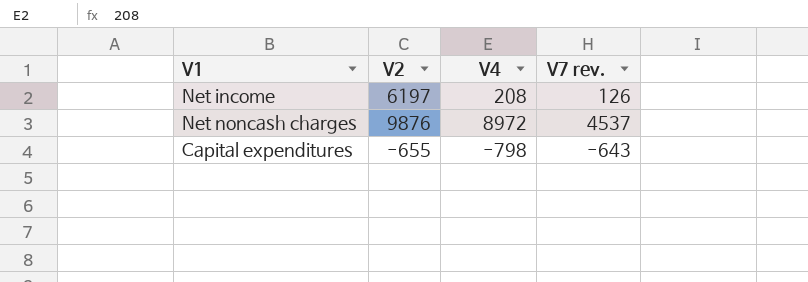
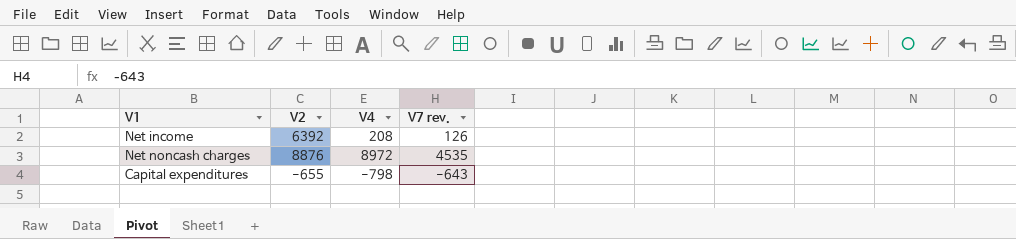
Net income | V2: 6197 -> 6392
Net noncash charges | V2: 9876 -> 8876
Net noncash charges | V7 rev.: 4537 -> 4535

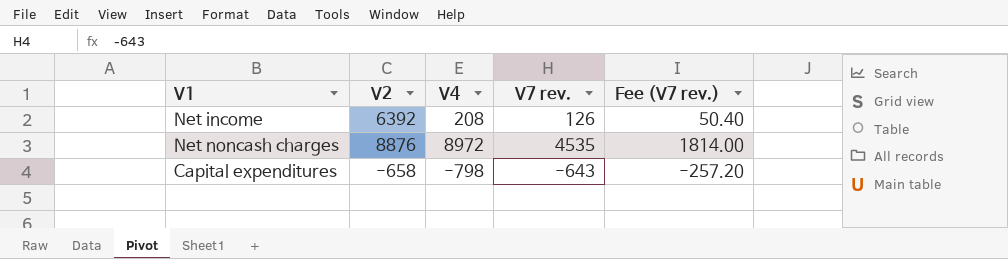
column Fee (V7 rev.) | formula: none -> [V7 rev.] * 0.4
Capital expenditures | V2: -655 -> -658

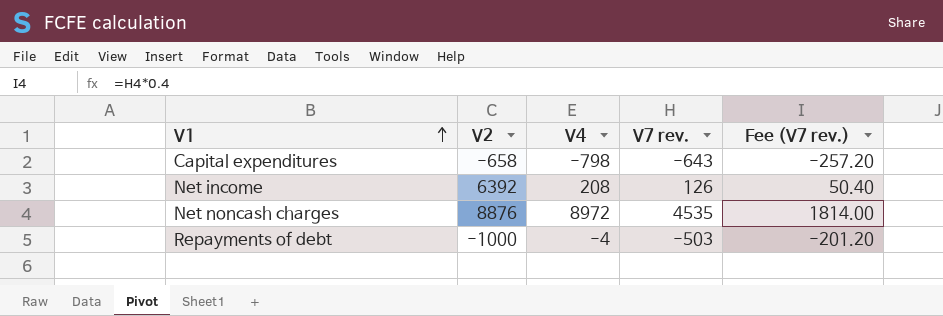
row order: none -> V1 ascending
row Repayments of debt: none -> -1000 | -4 | -503 | -201.20

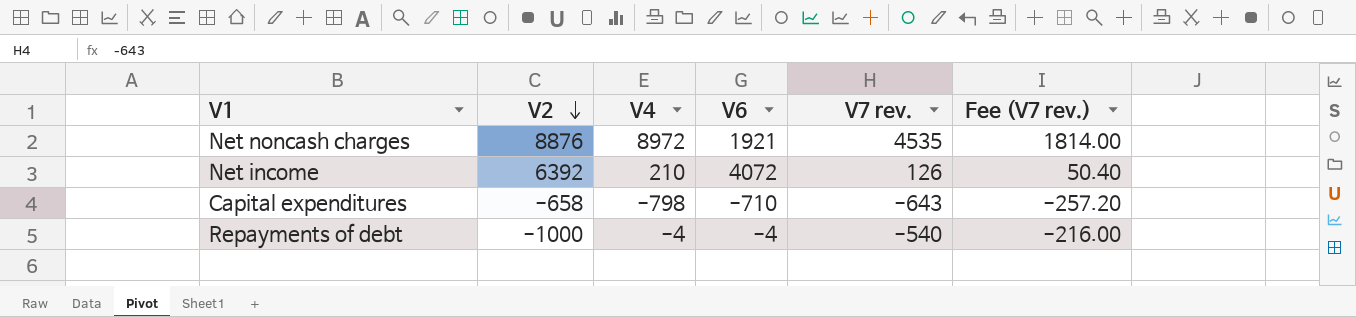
row order: V1 ascending -> V2 descending
column V6 | position: none -> 4
Net income | V4: 208 -> 210
Repayments of debt | V7 rev.: -503 -> -540
Repayments of debt | Fee (V7 rev.): -201.20 -> -216.00

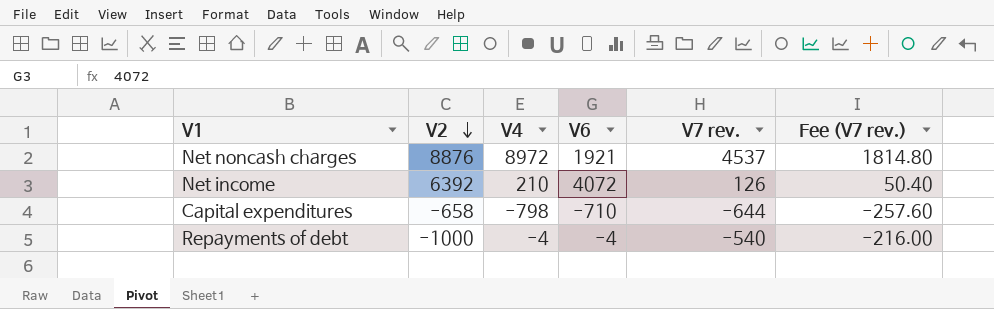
Net noncash charges | V7 rev.: 4535 -> 4537
Net noncash charges | Fee (V7 rev.): 1814.00 -> 1814.80
Capital expenditures | V7 rev.: -643 -> -644
Capital expenditures | Fee (V7 rev.): -257.20 -> -257.60

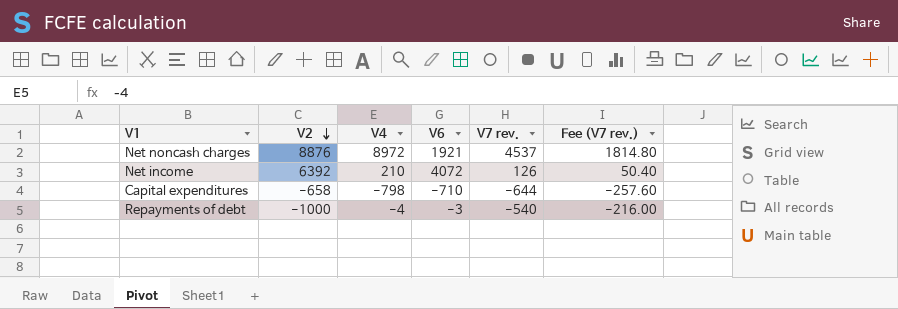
Repayments of debt | V6: -4 -> -3

